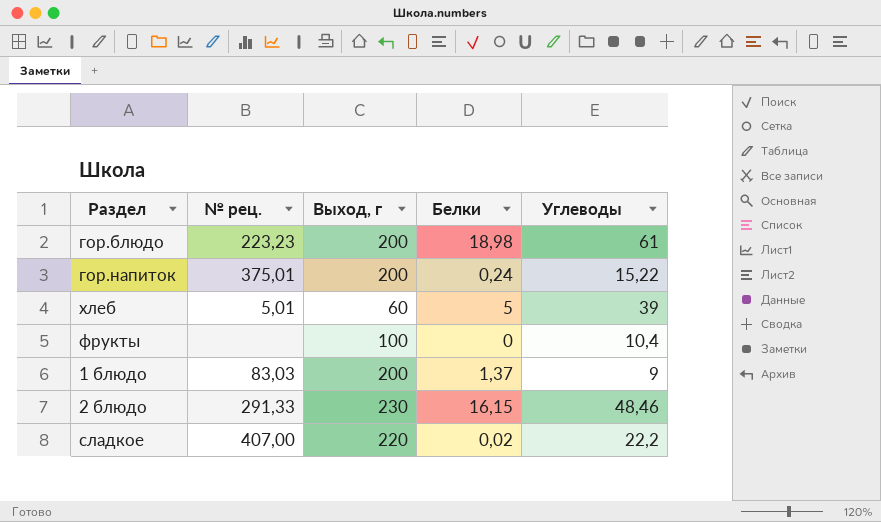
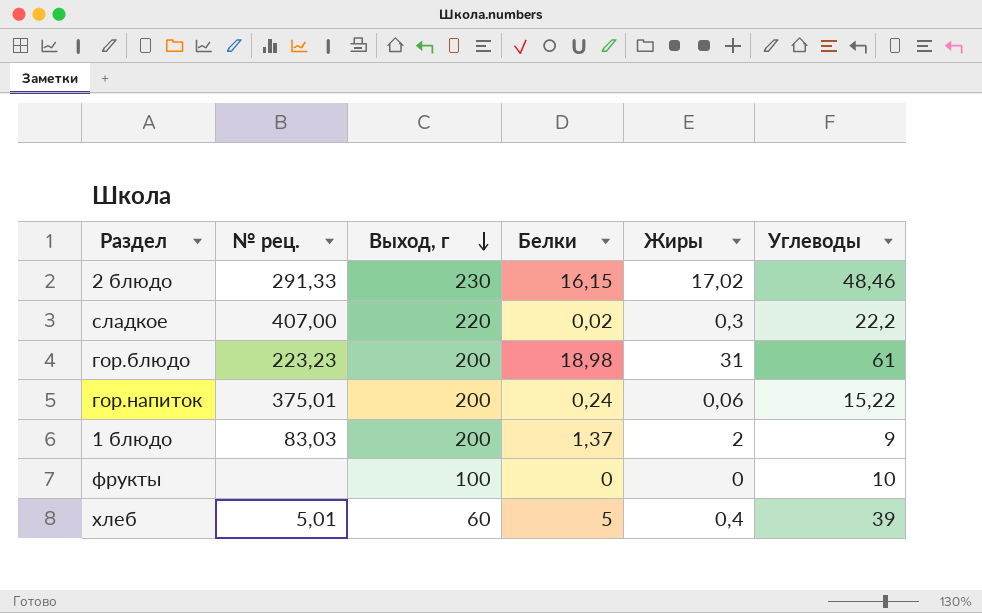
row order: none -> Выход, г descending
column Жиры | position: none -> 5
фрукты | Углеводы: 10,4 -> 10

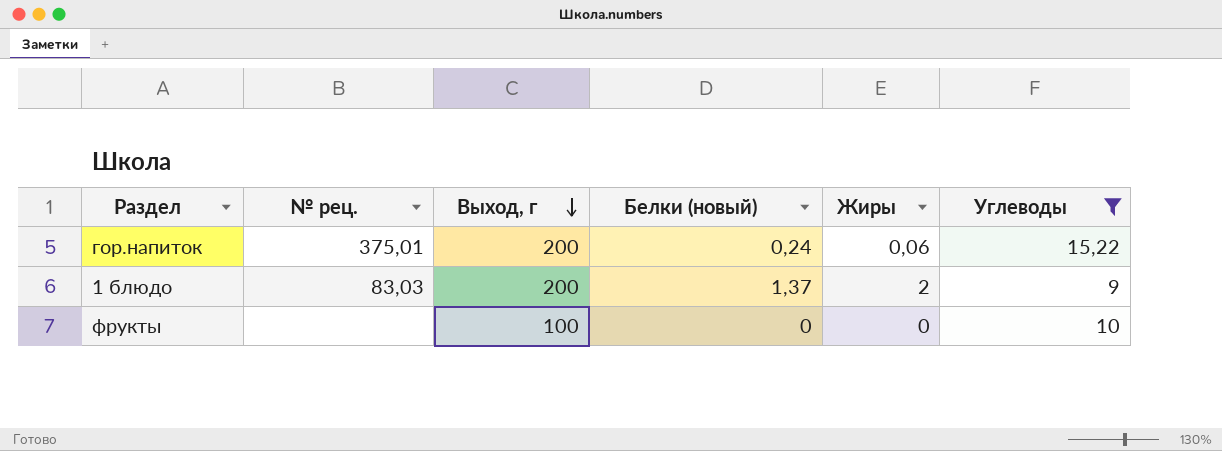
filter: none -> Углеводы <= 15,22
column name: Белки -> Белки (новый)

